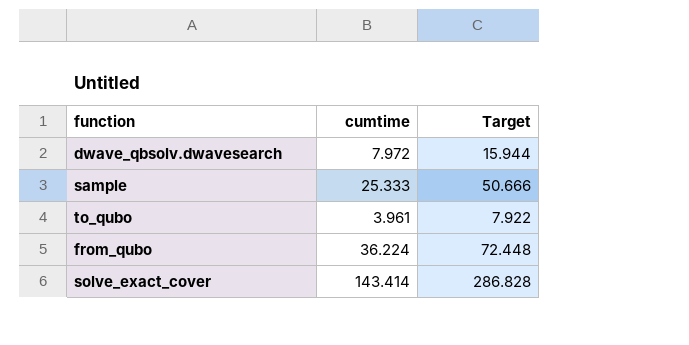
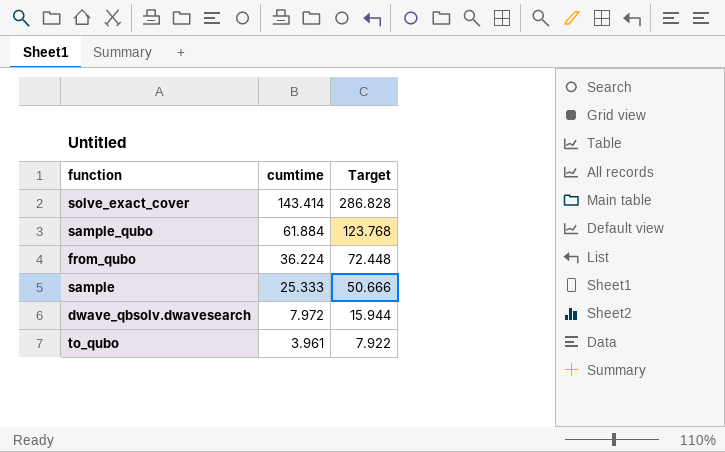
row order: none -> cumtime descending
row sample_qubo: none -> 61.884 | 123.768

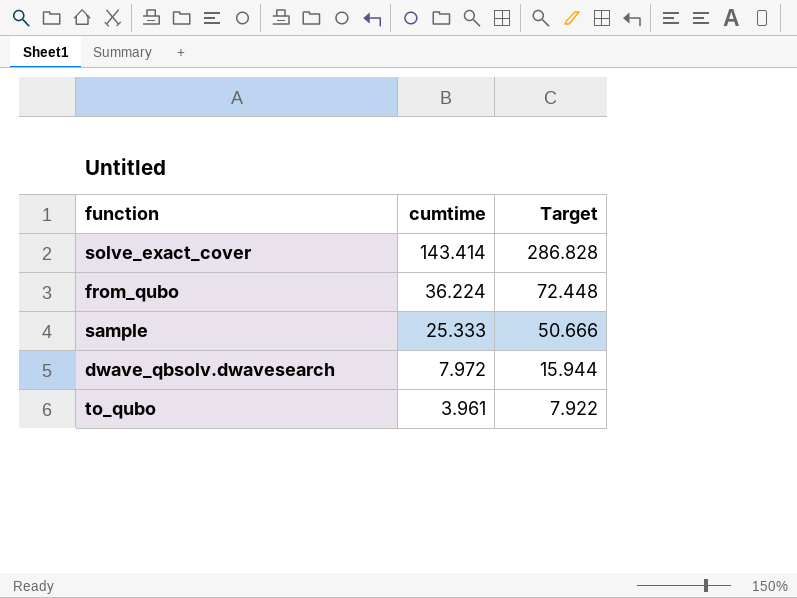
row sample_qubo: 61.884 | 123.768 -> none

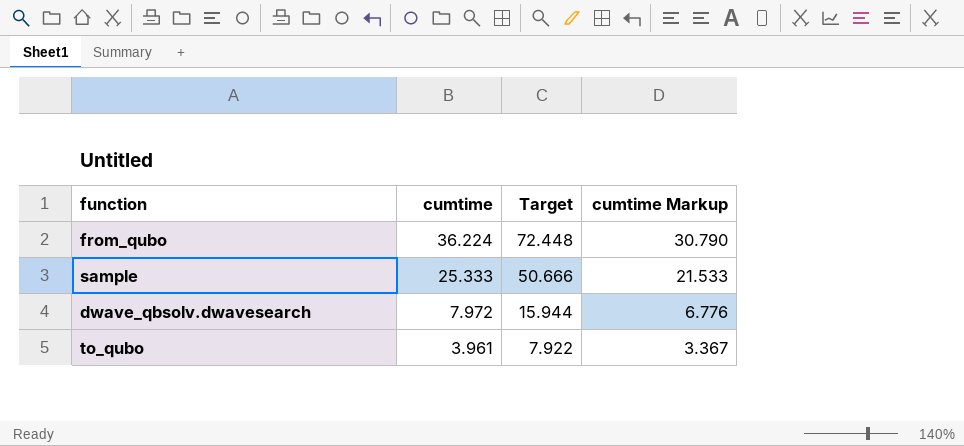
column cumtime Markup | formula: none -> [cumtime] * 0.85
row solve_exact_cover: 143.414 | 286.828 -> none

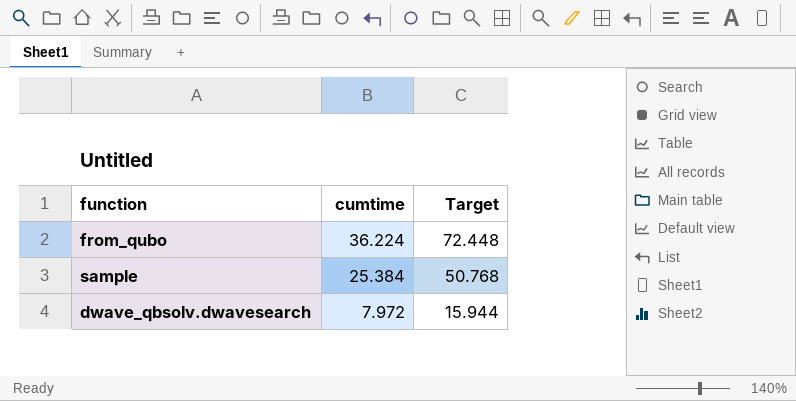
column cumtime Markup | formula: [cumtime] * 0.85 -> none
row to_qubo: 3.961 | 7.922 | 3.367 -> none
sample | cumtime: 25.333 -> 25.384
sample | Target: 50.666 -> 50.768

